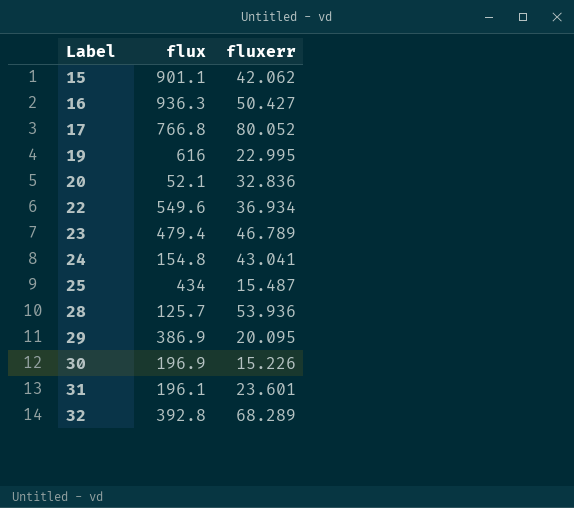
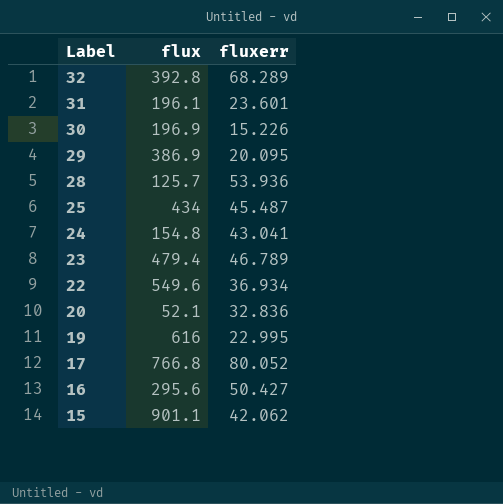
row order: Label ascending -> Label descending
25 | fluxerr: 15.487 -> 45.487
16 | flux: 936.3 -> 295.6

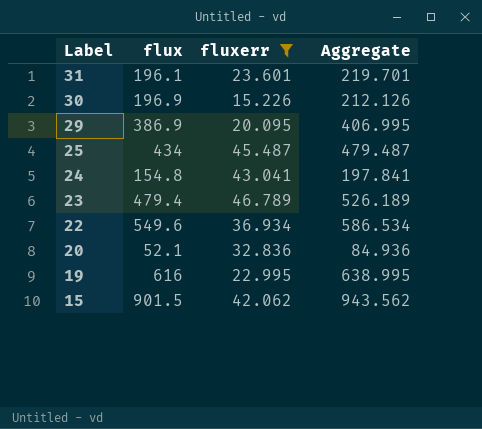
filter: none -> fluxerr <= 46.789
column Aggregate | formula: none -> [flux] + [fluxerr]
15 | flux: 901.1 -> 901.5

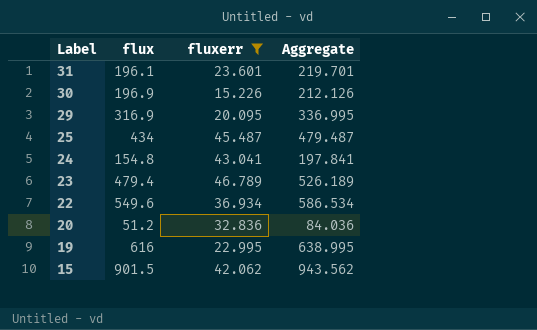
29 | flux: 386.9 -> 316.9
29 | Aggregate: 406.995 -> 336.995
20 | flux: 52.1 -> 51.2
20 | Aggregate: 84.936 -> 84.036

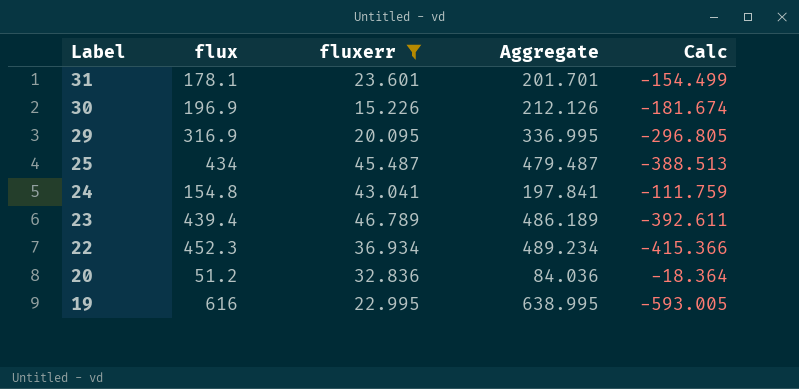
column Calc | formula: none -> [fluxerr] - [flux]
row 15: 901.5 | 42.062 | 943.562 -> none
31 | flux: 196.1 -> 178.1
31 | Aggregate: 219.701 -> 201.701
23 | flux: 479.4 -> 439.4
23 | Aggregate: 526.189 -> 486.189
22 | flux: 549.6 -> 452.3
22 | Aggregate: 586.534 -> 489.234

